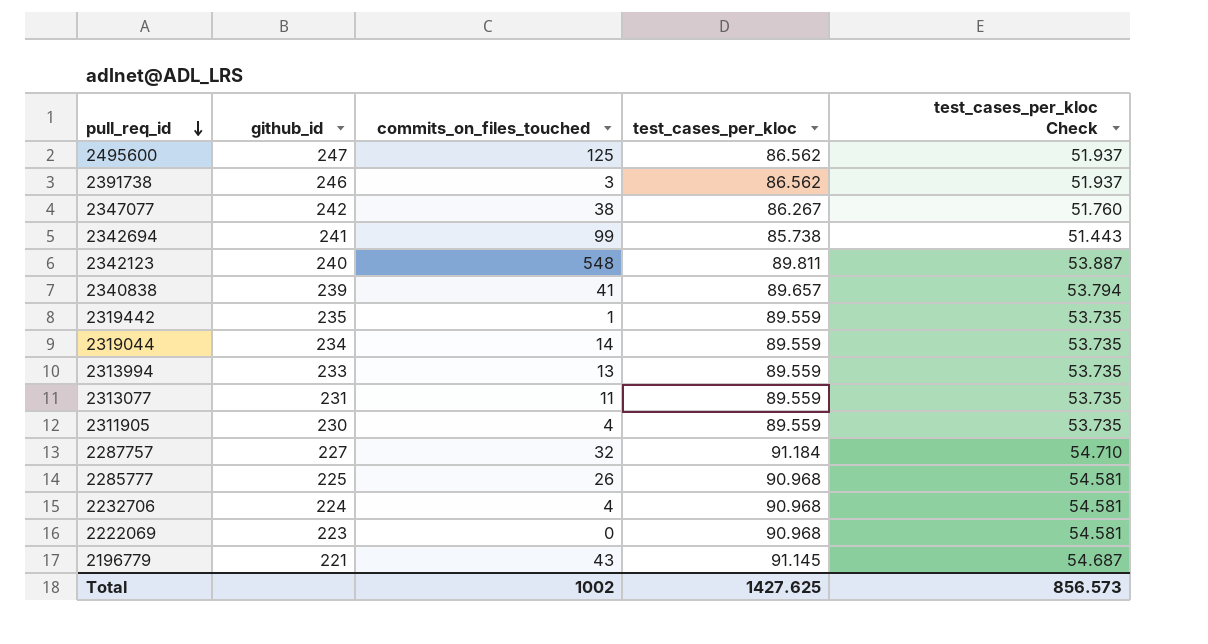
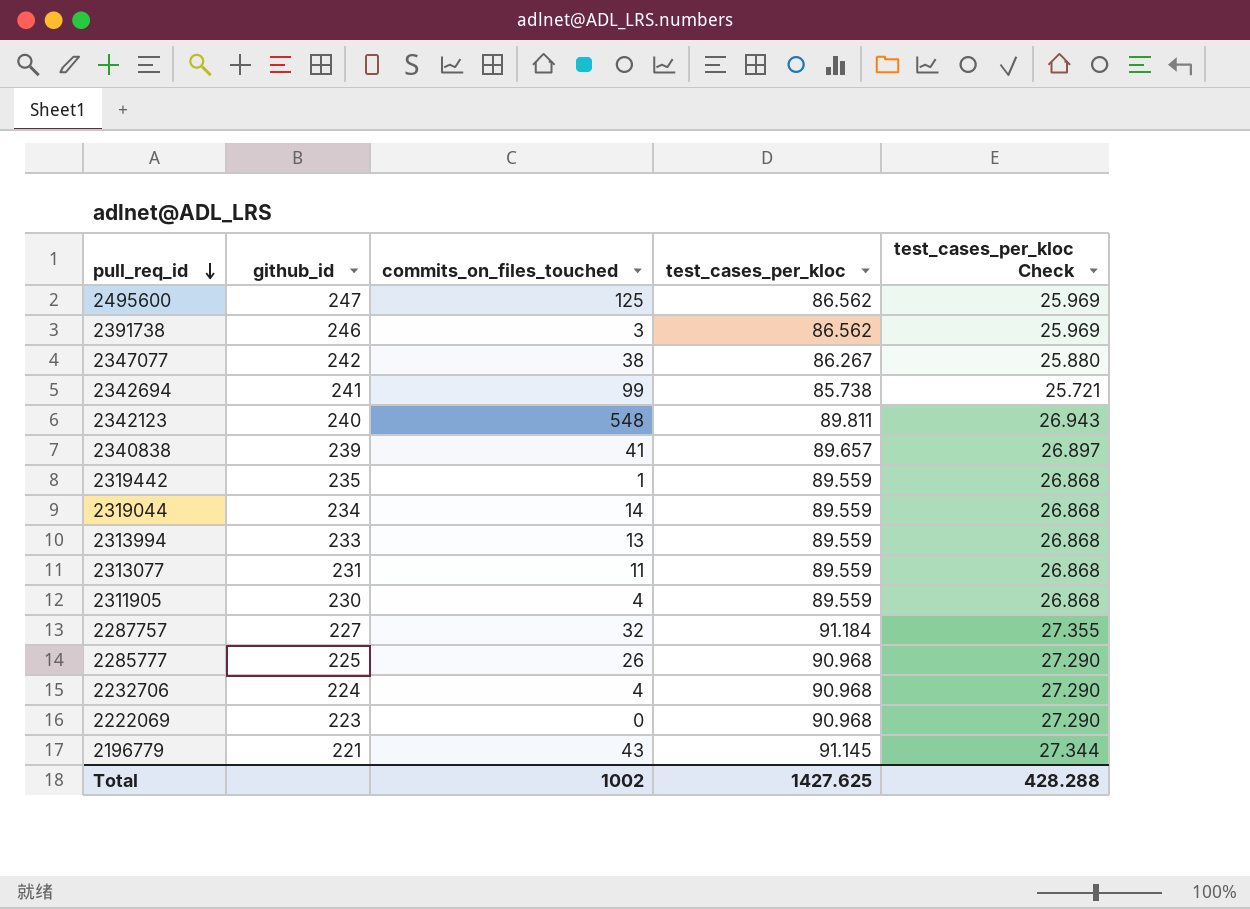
column test_cases_per_kloc Check | formula: [test_cases_per_kloc] * 0.6 -> [test_cases_per_kloc] * 0.3
Total | test_cases_per_kloc Check: 856.573 -> 428.288

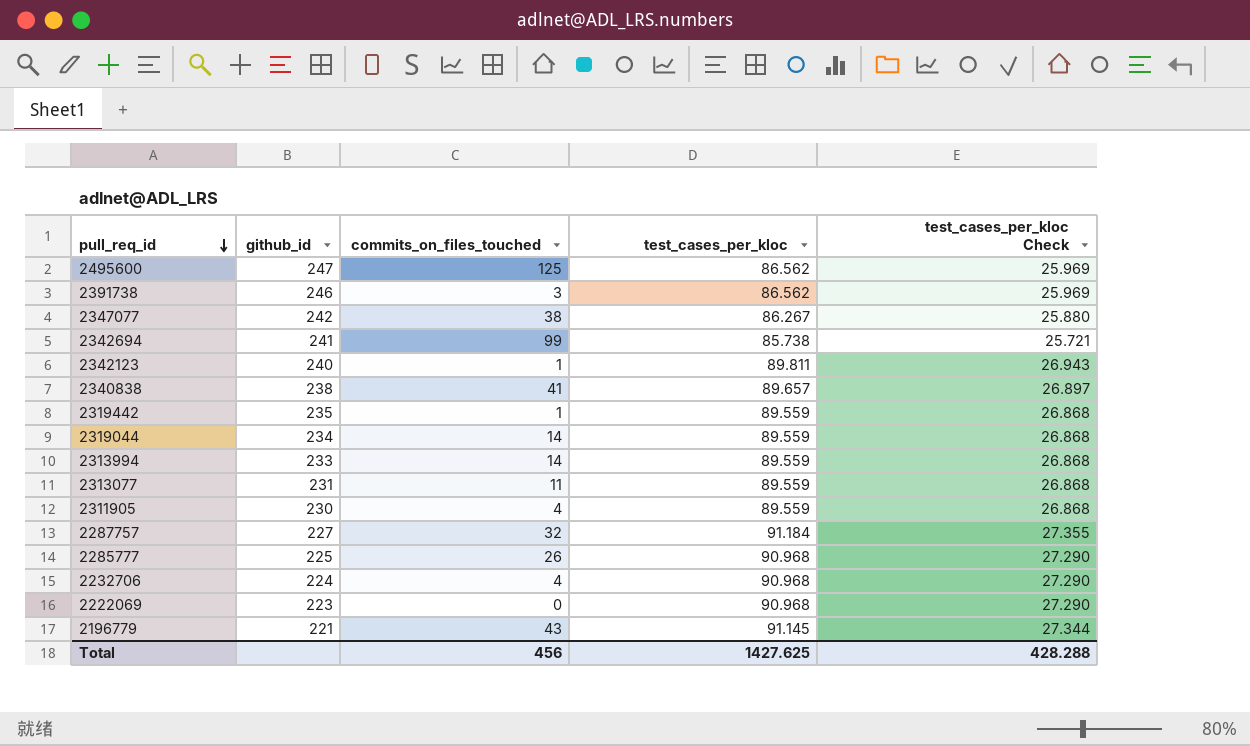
2342123 | commits_on_files_touched: 548 -> 1
2340838 | github_id: 239 -> 238
2313994 | commits_on_files_touched: 13 -> 14
Total | commits_on_files_touched: 1002 -> 456

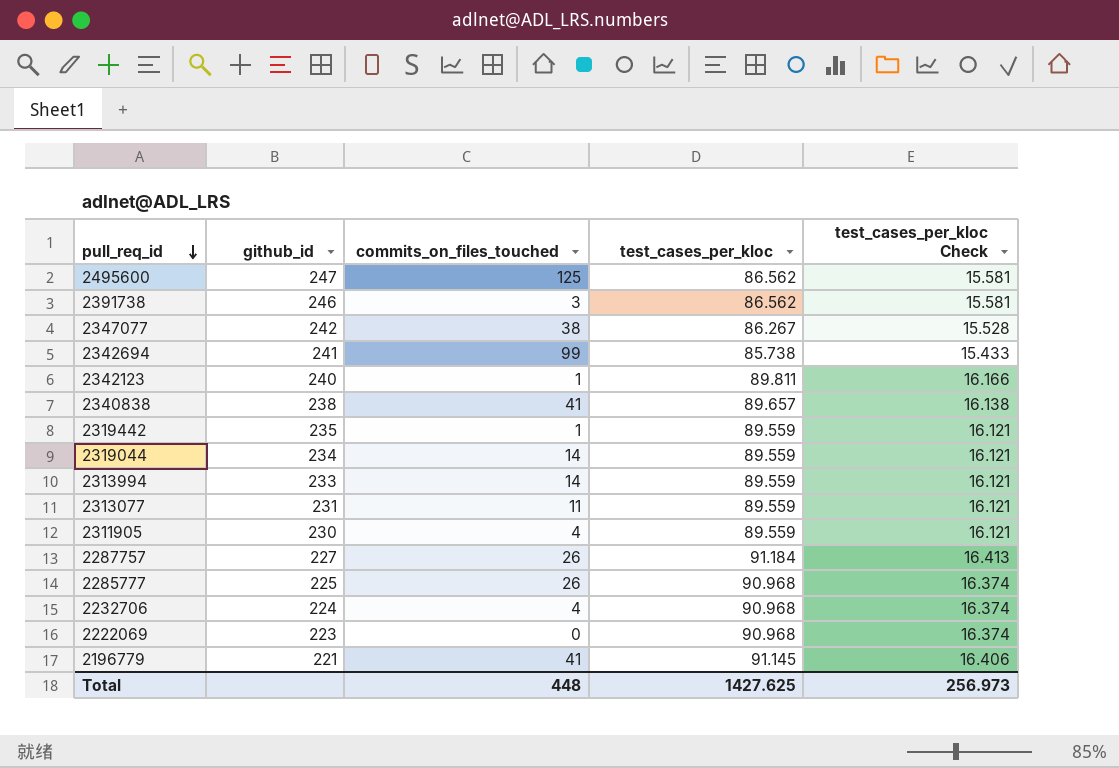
column test_cases_per_kloc Check | formula: [test_cases_per_kloc] * 0.3 -> [test_cases_per_kloc] * 0.18
2287757 | commits_on_files_touched: 32 -> 26
2196779 | commits_on_files_touched: 43 -> 41
Total | commits_on_files_touched: 456 -> 448
Total | test_cases_per_kloc Check: 428.288 -> 256.973

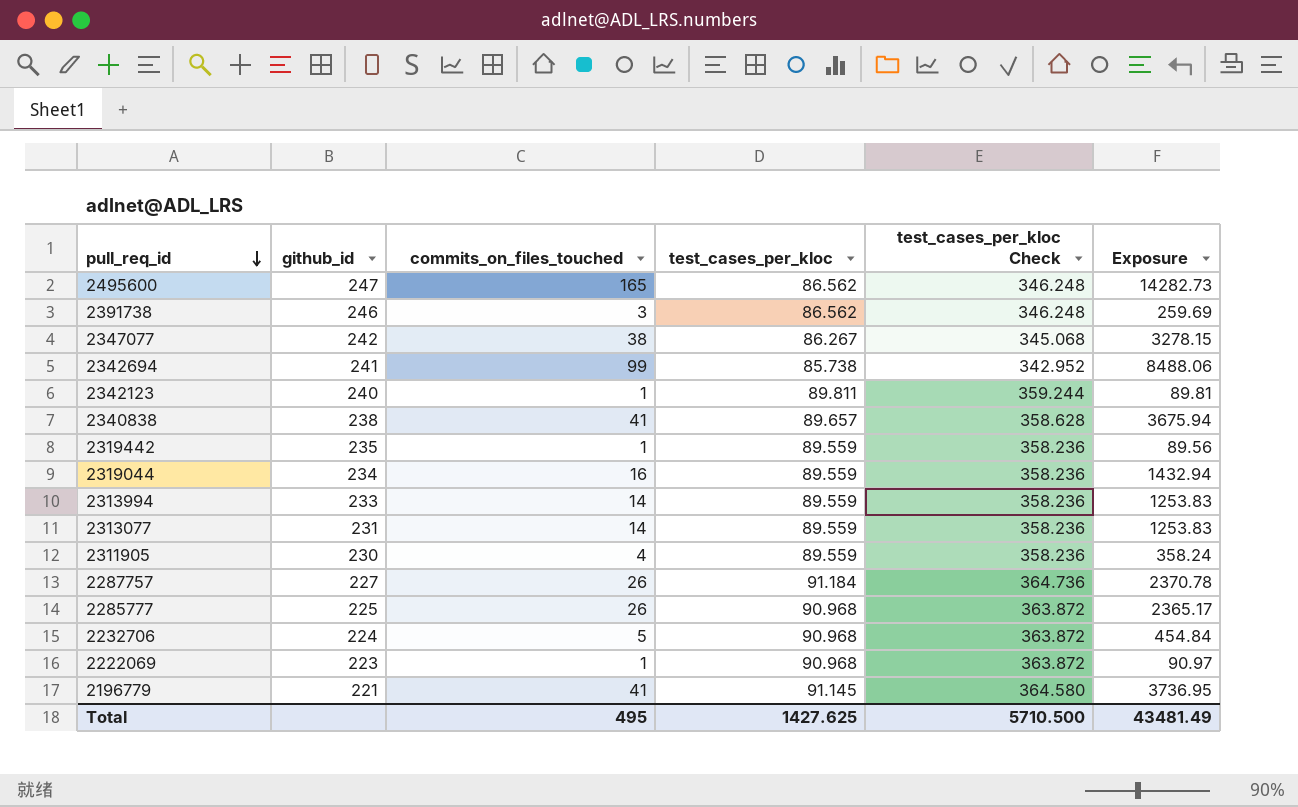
column test_cases_per_kloc Check | formula: [test_cases_per_kloc] * 0.18 -> [test_cases_per_kloc] * 4
column Exposure | formula: none -> [commits_on_files_touched] * [test_cases_per_kloc]
2495600 | commits_on_files_touched: 125 -> 165
2319044 | commits_on_files_touched: 14 -> 16
2313077 | commits_on_files_touched: 11 -> 14
2232706 | commits_on_files_touched: 4 -> 5
2222069 | commits_on_files_touched: 0 -> 1
Total | commits_on_files_touched: 448 -> 495
Total | test_cases_per_kloc Check: 256.973 -> 5710.500

